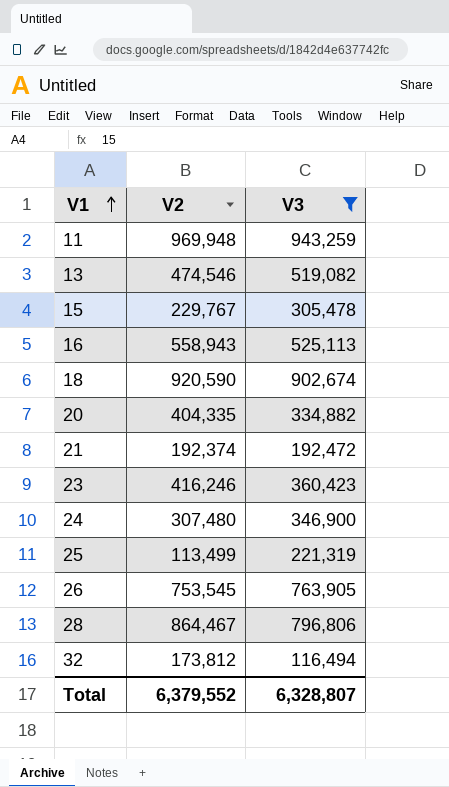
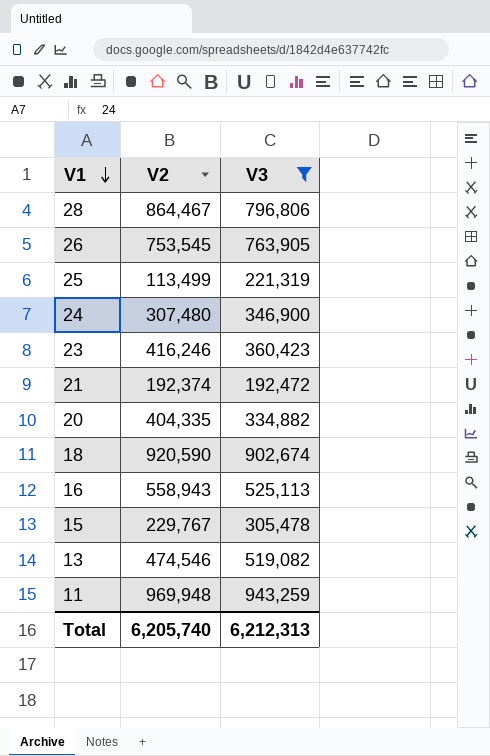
row order: V1 ascending -> V1 descending
row 32: 173,812 | 116,494 -> none
Total | V2: 6,379,552 -> 6,205,740
Total | V3: 6,328,807 -> 6,212,313

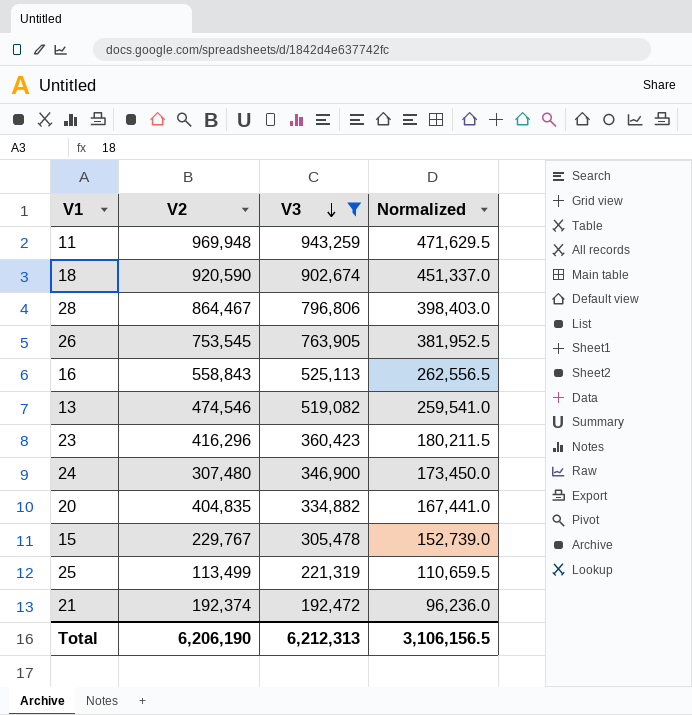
row order: V1 descending -> V3 descending
column Normalized | formula: none -> [V3] * 0.5
16 | V2: 558,943 -> 558,843
23 | V2: 416,246 -> 416,296
20 | V2: 404,335 -> 404,835
Total | V2: 6,205,740 -> 6,206,190

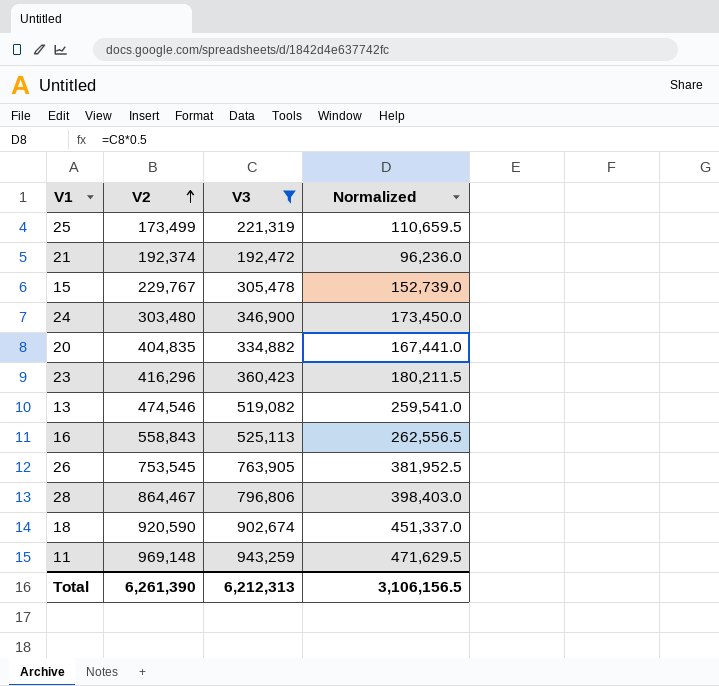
row order: V3 descending -> V2 ascending
25 | V2: 113,499 -> 173,499
24 | V2: 307,480 -> 303,480
11 | V2: 969,948 -> 969,148
Total | V2: 6,206,190 -> 6,261,390

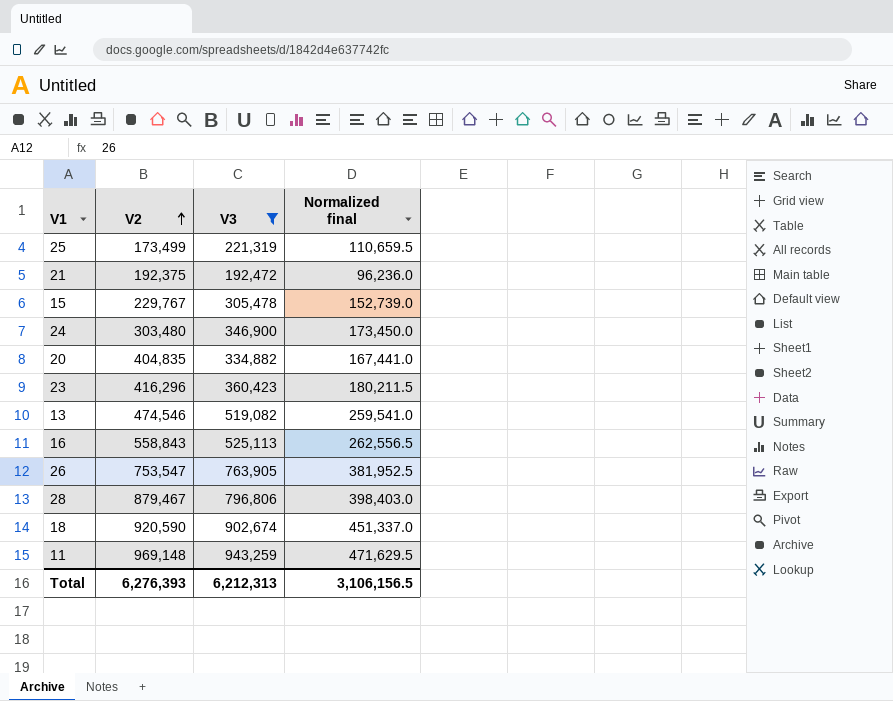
column name: Normalized -> Normalized final
21 | V2: 192,374 -> 192,375
26 | V2: 753,545 -> 753,547
28 | V2: 864,467 -> 879,467
Total | V2: 6,261,390 -> 6,276,393

